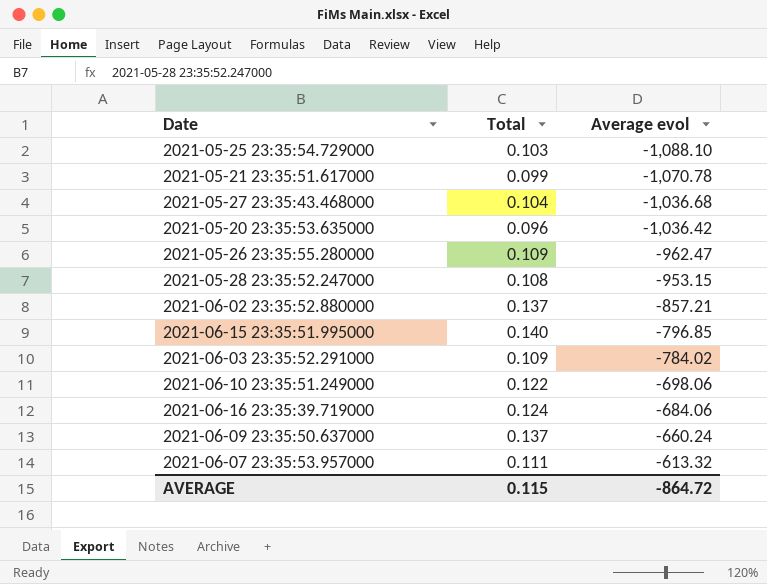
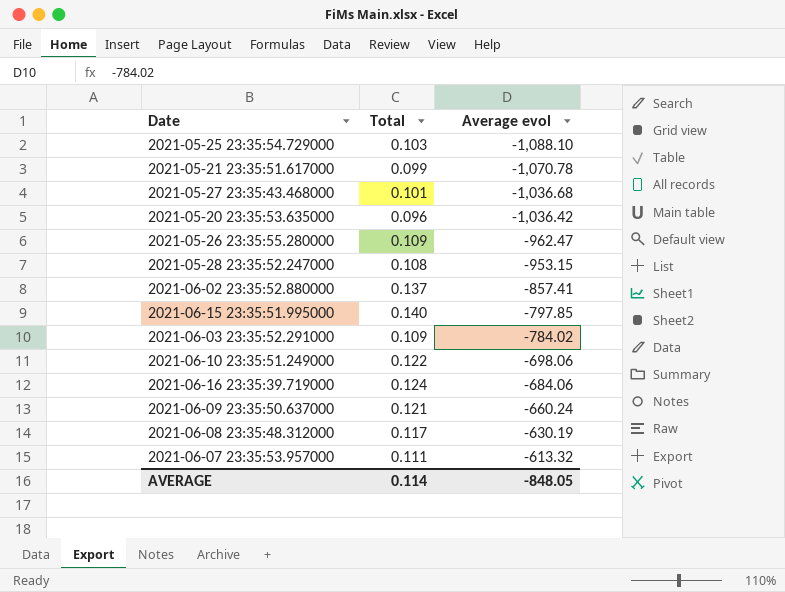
2021-05-27 23:35:43.468000 | Total: 0.104 -> 0.101
2021-06-02 23:35:52.880000 | Average evol: -857.21 -> -857.41
2021-06-15 23:35:51.995000 | Average evol: -796.85 -> -797.85
2021-06-09 23:35:50.637000 | Total: 0.137 -> 0.121
row 2021-06-08 23:35:48.312000: none -> 0.117 | -630.19
AVERAGE | Total: 0.115 -> 0.114
AVERAGE | Average evol: -864.72 -> -848.05

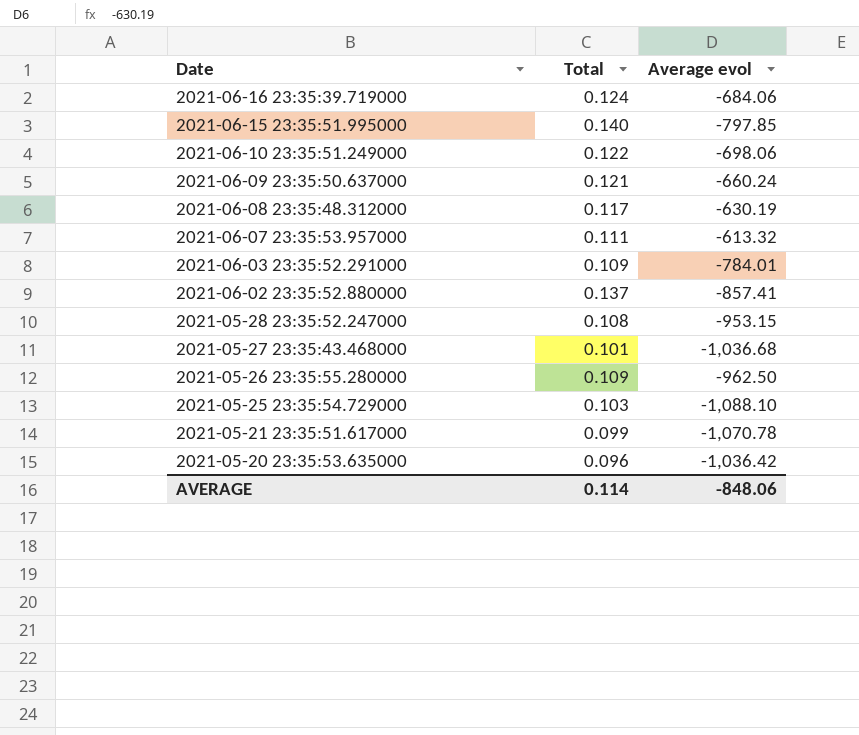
row order: Average evol ascending -> Date descending
2021-06-03 23:35:52.291000 | Average evol: -784.02 -> -784.01
2021-05-26 23:35:55.280000 | Average evol: -962.47 -> -962.50
AVERAGE | Average evol: -848.05 -> -848.06

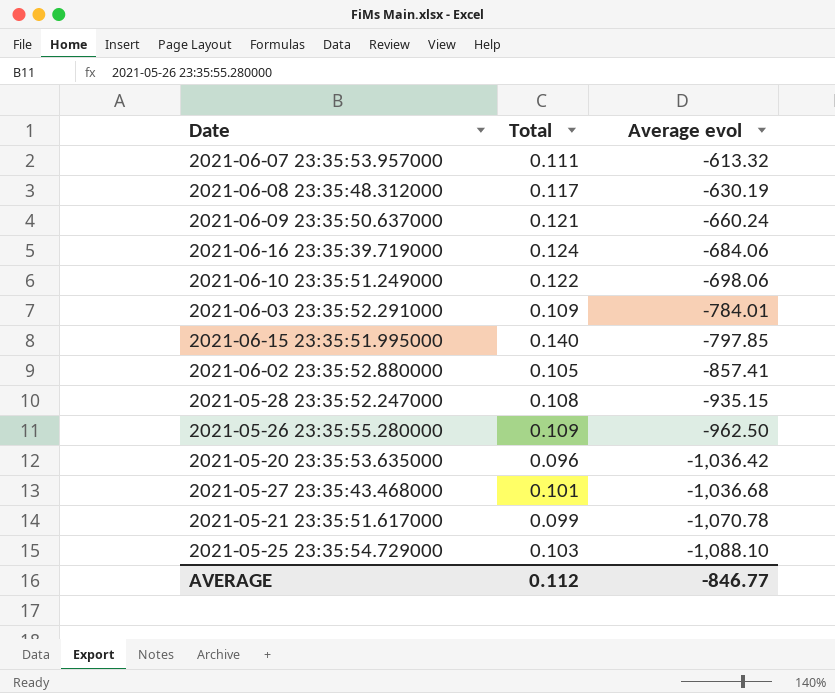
row order: Date descending -> Average evol descending
2021-06-02 23:35:52.880000 | Total: 0.137 -> 0.105
2021-05-28 23:35:52.247000 | Average evol: -953.15 -> -935.15
AVERAGE | Total: 0.114 -> 0.112
AVERAGE | Average evol: -848.06 -> -846.77

